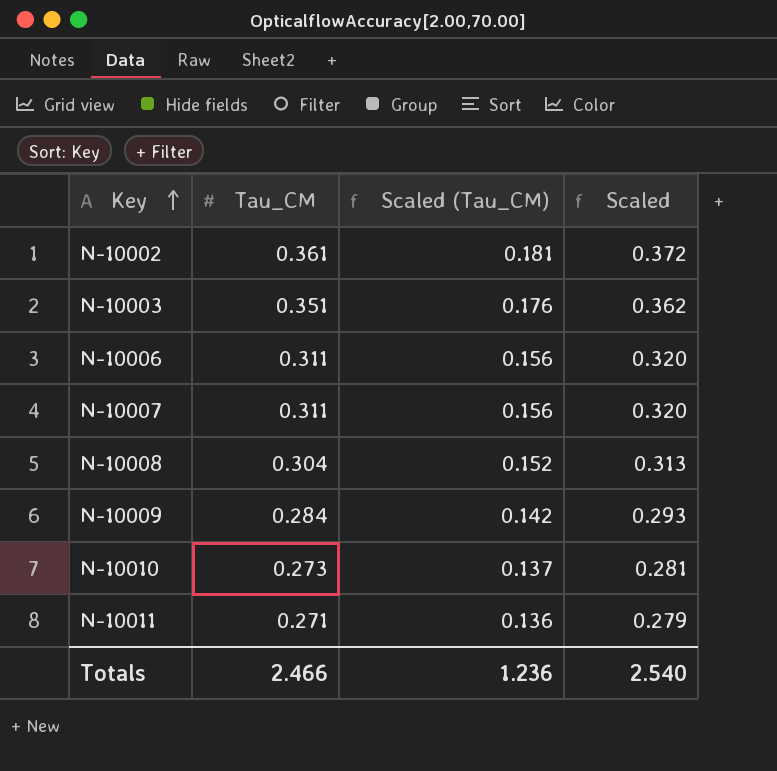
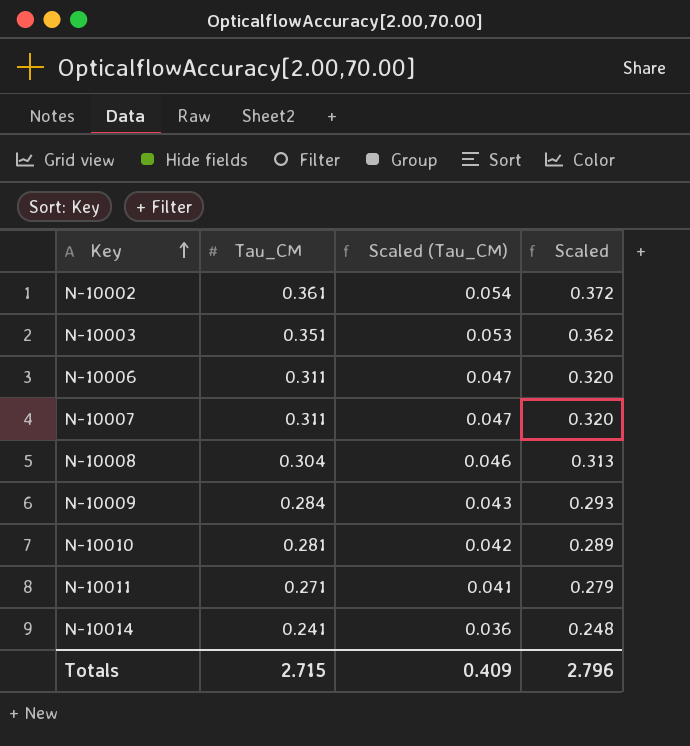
column Scaled (Tau_CM) | formula: [Tau_CM] * 0.5 -> [Tau_CM] * 0.15
N-10010 | Tau_CM: 0.273 -> 0.281
N-10010 | Scaled: 0.281 -> 0.289
row N-10014: none -> 0.241 | 0.036 | 0.248
Totals | Tau_CM: 2.466 -> 2.715
Totals | Scaled (Tau_CM): 1.236 -> 0.409
Totals | Scaled: 2.540 -> 2.796

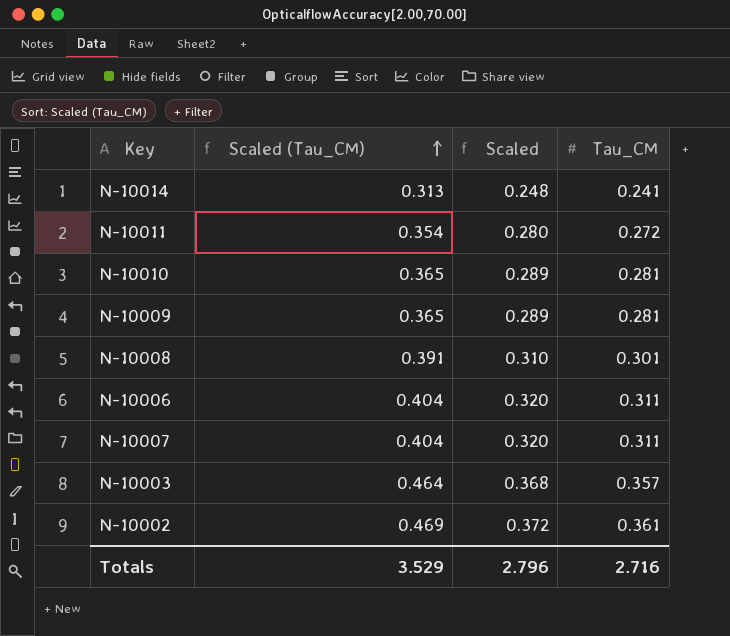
row order: Key ascending -> Scaled (Tau_CM) ascending
column Scaled (Tau_CM) | formula: [Tau_CM] * 0.15 -> [Tau_CM] * 1.3
column Tau_CM | position: 2 -> 4
N-10011 | Scaled: 0.279 -> 0.280
N-10011 | Tau_CM: 0.271 -> 0.272
N-10009 | Scaled: 0.293 -> 0.289
N-10009 | Tau_CM: 0.284 -> 0.281
N-10008 | Scaled: 0.313 -> 0.310
N-10008 | Tau_CM: 0.304 -> 0.301
N-10003 | Scaled: 0.362 -> 0.368
N-10003 | Tau_CM: 0.351 -> 0.357
Totals | Scaled (Tau_CM): 0.409 -> 3.529
Totals | Tau_CM: 2.715 -> 2.716

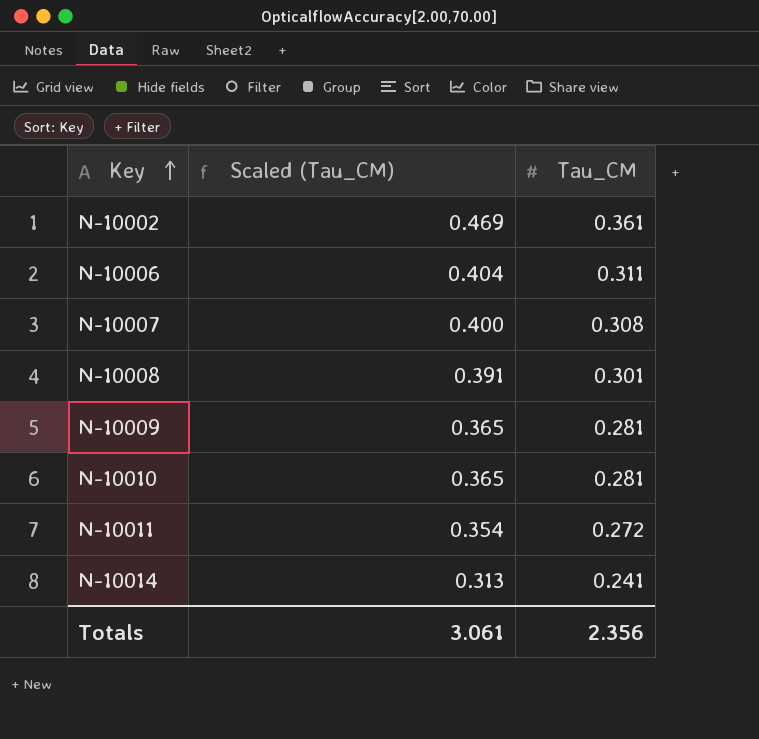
row order: Scaled (Tau_CM) ascending -> Key ascending
column Scaled | formula: [Tau_CM] * 1.03 -> none
row N-10003: 0.464 | 0.368 | 0.357 -> none
N-10007 | Scaled (Tau_CM): 0.404 -> 0.400
N-10007 | Tau_CM: 0.311 -> 0.308
Totals | Scaled (Tau_CM): 3.529 -> 3.061
Totals | Tau_CM: 2.716 -> 2.356

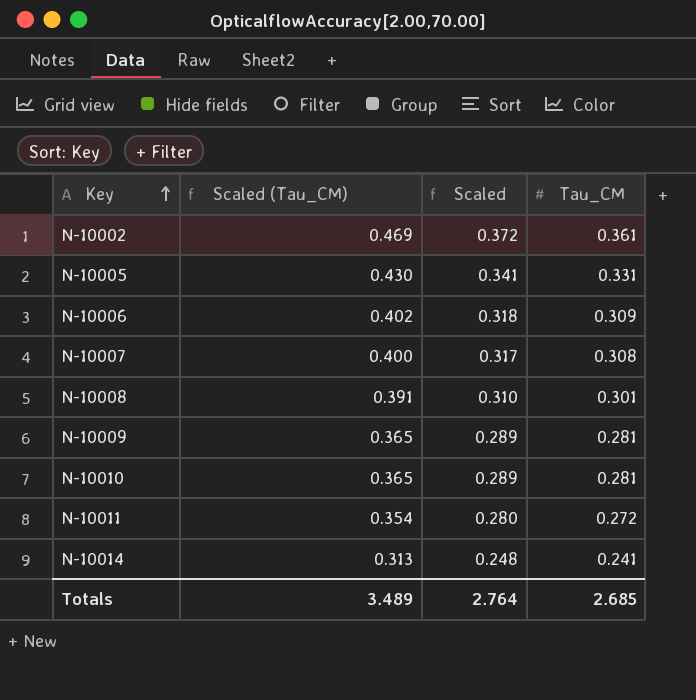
column Scaled | formula: none -> [Tau_CM] * 1.03
row N-10005: none -> 0.430 | 0.341 | 0.331
N-10006 | Scaled (Tau_CM): 0.404 -> 0.402
N-10006 | Tau_CM: 0.311 -> 0.309
Totals | Scaled (Tau_CM): 3.061 -> 3.489
Totals | Tau_CM: 2.356 -> 2.685

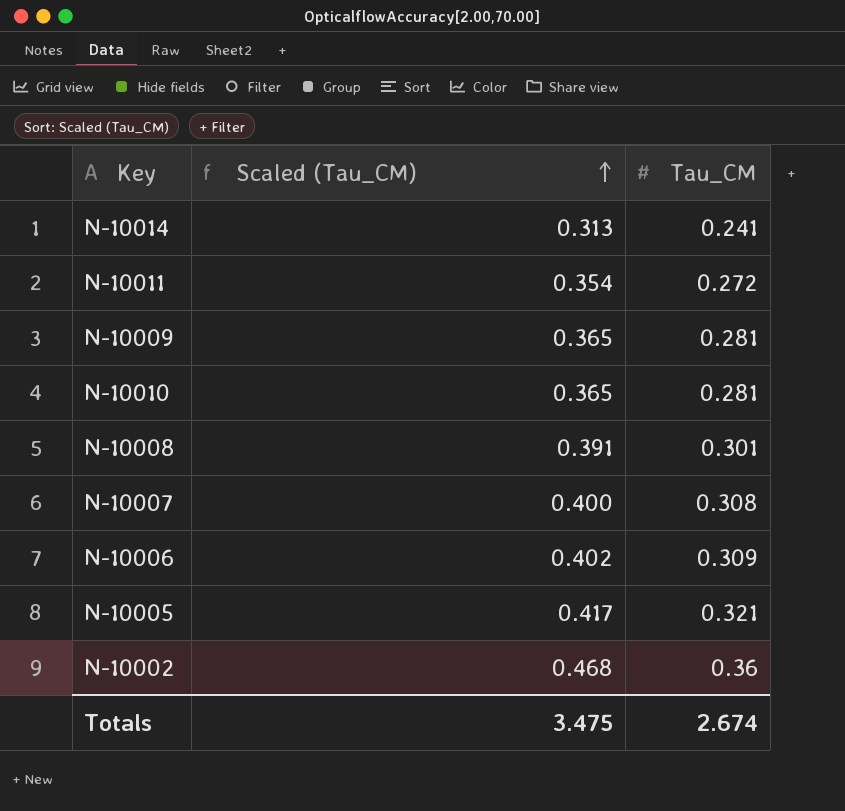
row order: Key ascending -> Scaled (Tau_CM) ascending
column Scaled | formula: [Tau_CM] * 1.03 -> none
N-10005 | Scaled (Tau_CM): 0.430 -> 0.417
N-10005 | Tau_CM: 0.331 -> 0.321
N-10002 | Scaled (Tau_CM): 0.469 -> 0.468
N-10002 | Tau_CM: 0.361 -> 0.36
Totals | Scaled (Tau_CM): 3.489 -> 3.475
Totals | Tau_CM: 2.685 -> 2.674

